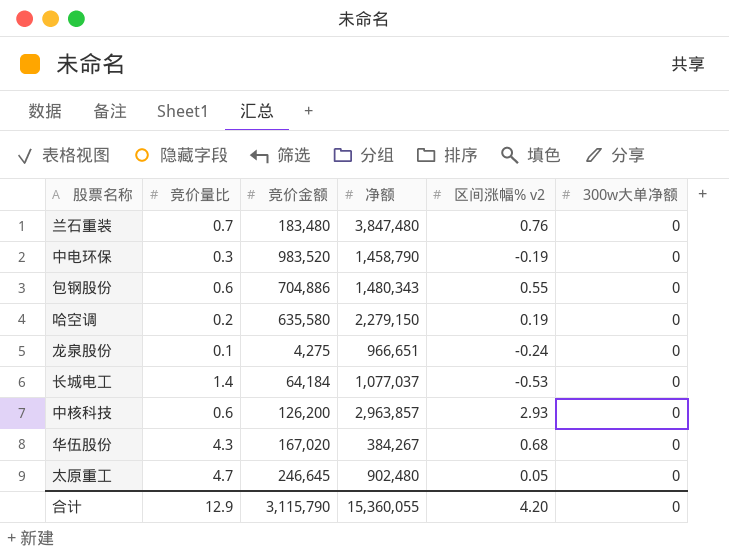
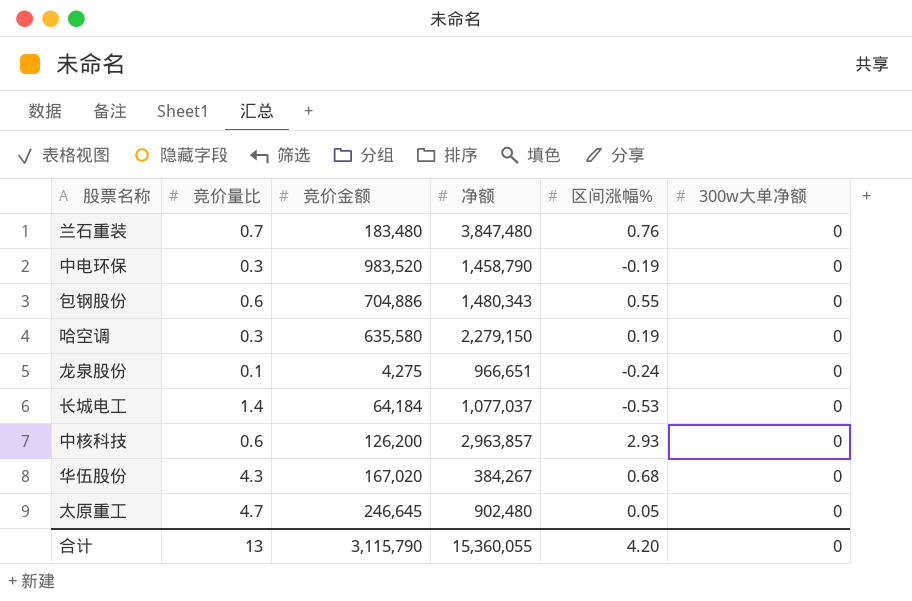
column name: 区间涨幅% v2 -> 区间涨幅%
哈空调 | 竞价量比: 0.2 -> 0.3
合计 | 竞价量比: 12.9 -> 13

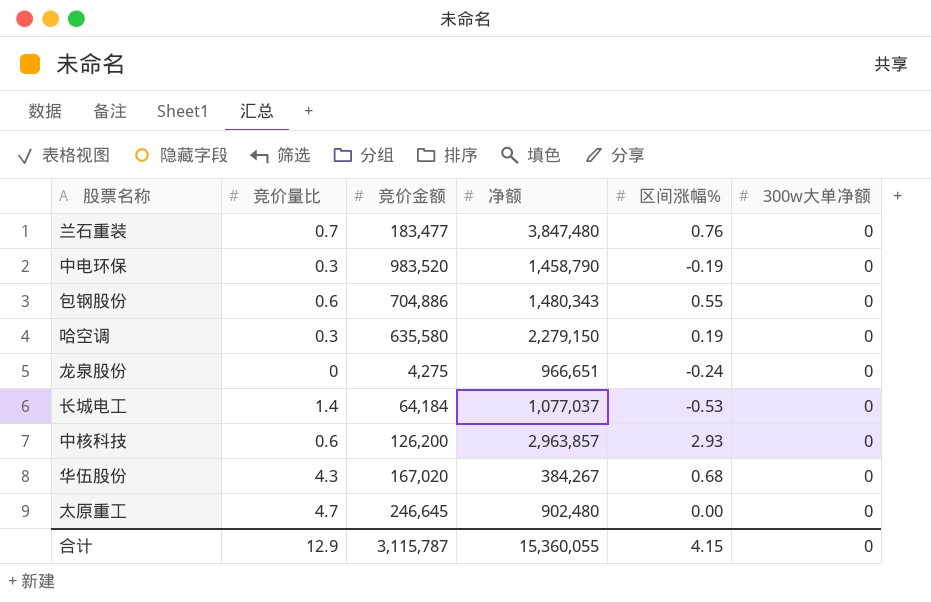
兰石重装 | 竞价金额: 183,480 -> 183,477
龙泉股份 | 竞价量比: 0.1 -> 0
太原重工 | 区间涨幅%: 0.05 -> 0.00
合计 | 竞价量比: 13 -> 12.9
合计 | 竞价金额: 3,115,790 -> 3,115,787
合计 | 区间涨幅%: 4.20 -> 4.15

